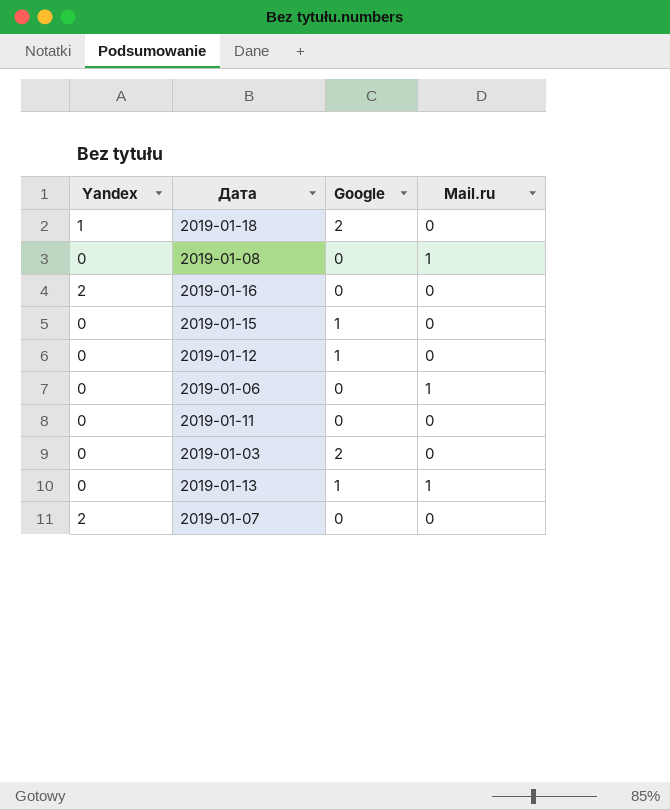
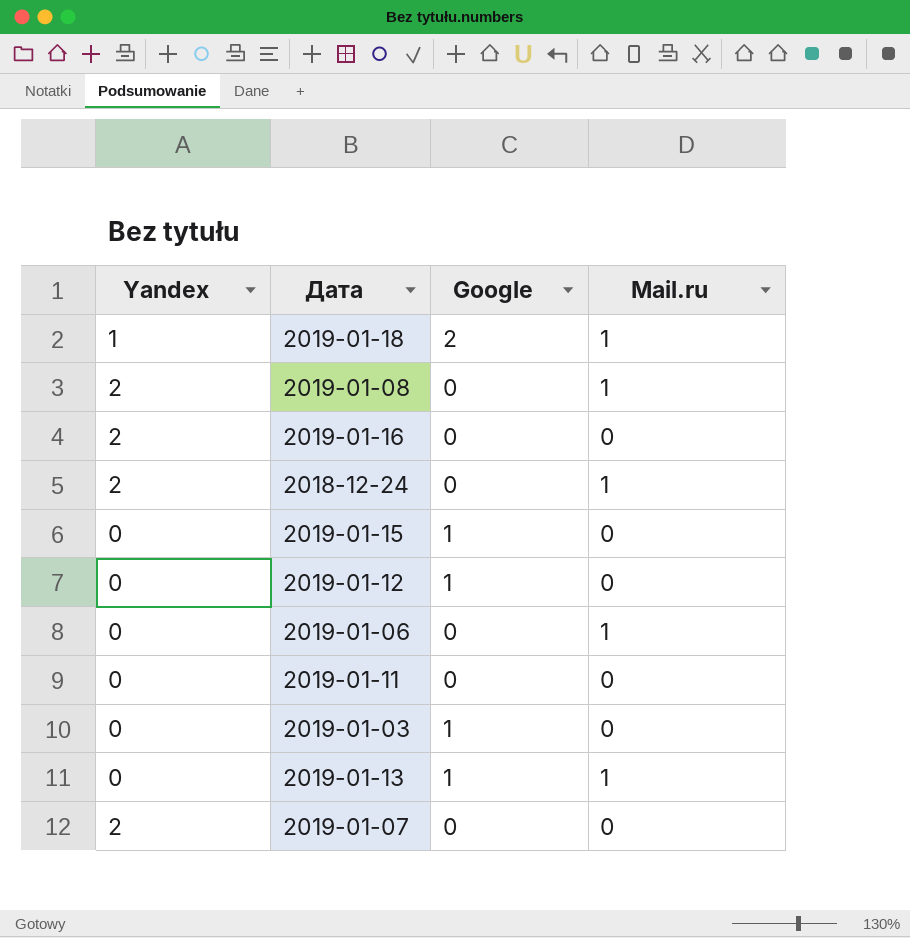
2019-01-18 | Mail.ru: 0 -> 1
2019-01-08 | Yandex: 0 -> 2
row 2018-12-24: none -> 2 | 0 | 1
2019-01-03 | Google: 2 -> 1

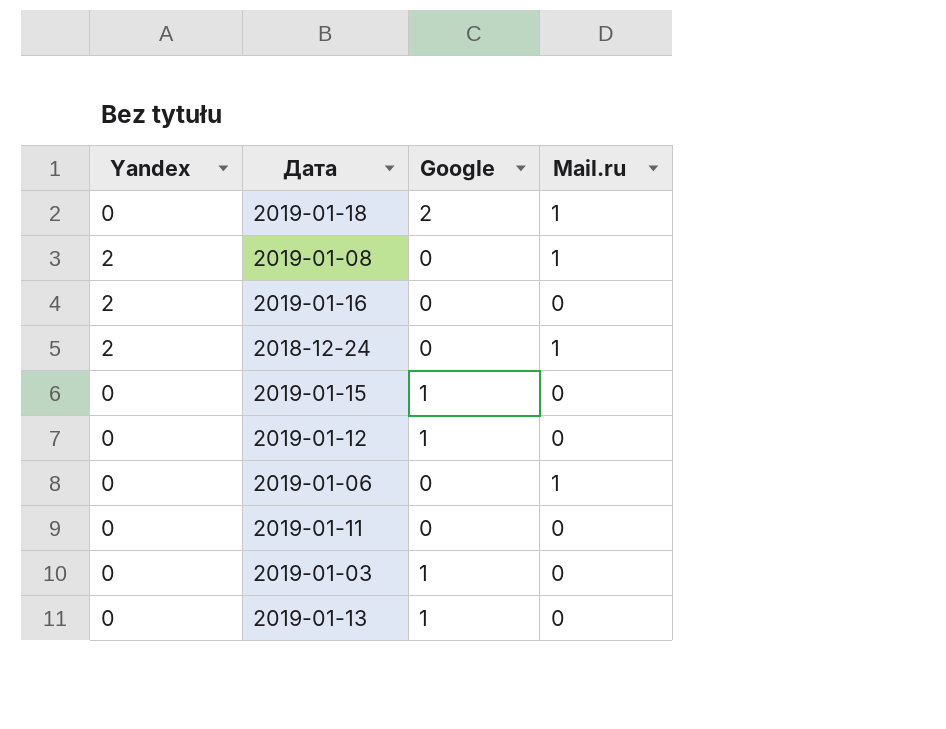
row 2019-01-07: 2 | 0 | 0 -> none
2019-01-18 | Yandex: 1 -> 0
2019-01-13 | Mail.ru: 1 -> 0

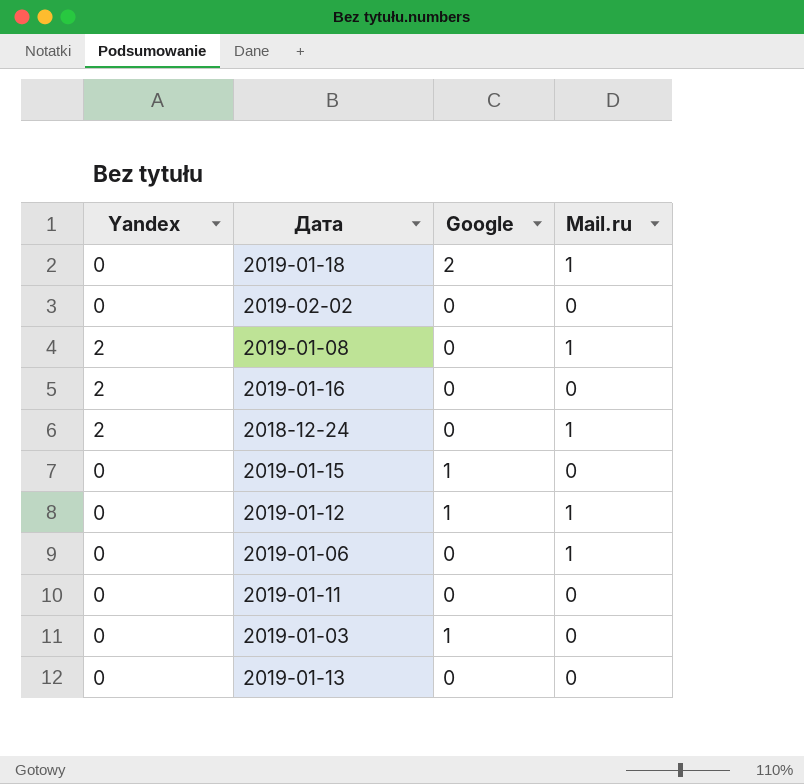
row 2019-02-02: none -> 0 | 0 | 0
2019-01-12 | Mail.ru: 0 -> 1
2019-01-13 | Google: 1 -> 0

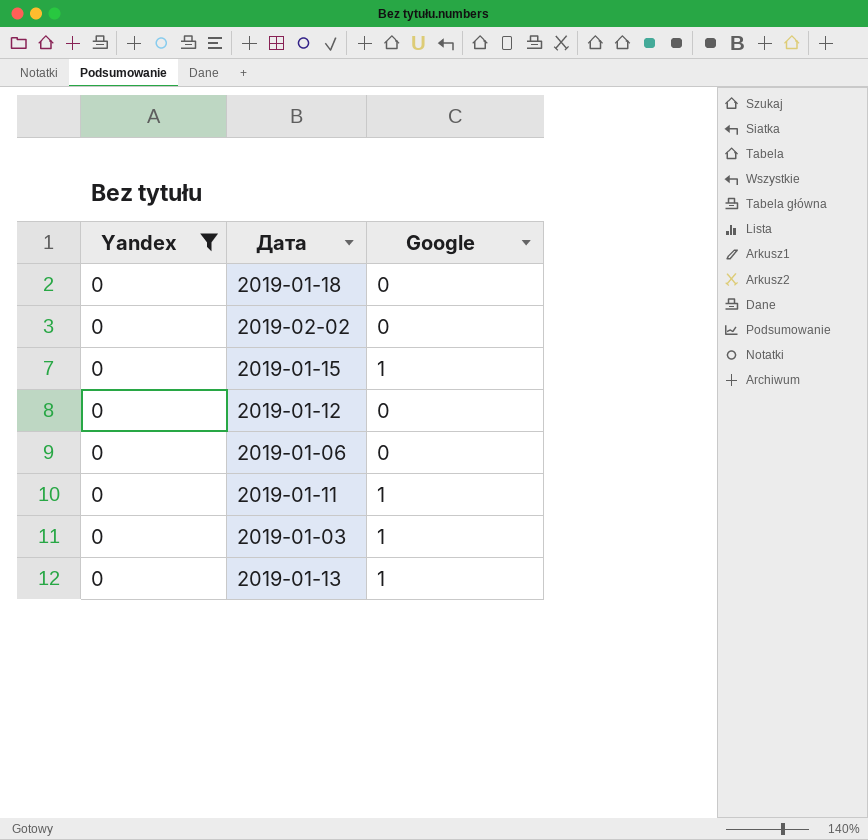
filter: none -> Yandex = 0
column Mail.ru | position: 4 -> none
2019-01-18 | Google: 2 -> 0
2019-01-12 | Google: 1 -> 0
2019-01-11 | Google: 0 -> 1
2019-01-13 | Google: 0 -> 1

